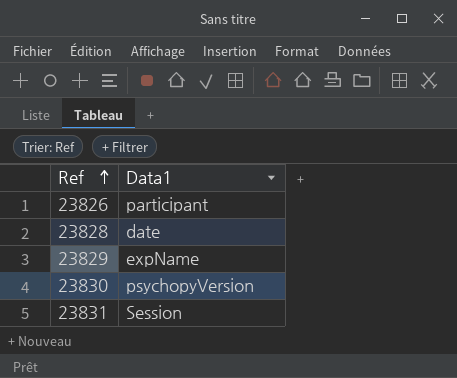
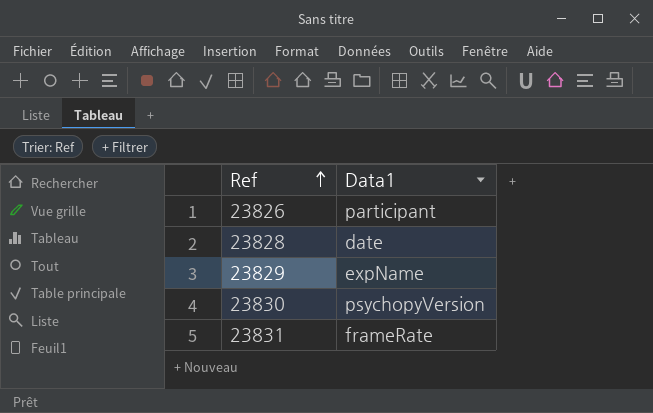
23831 | Data1: Session -> frameRate

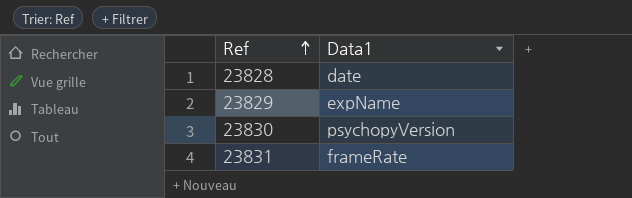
row 23826: participant -> none

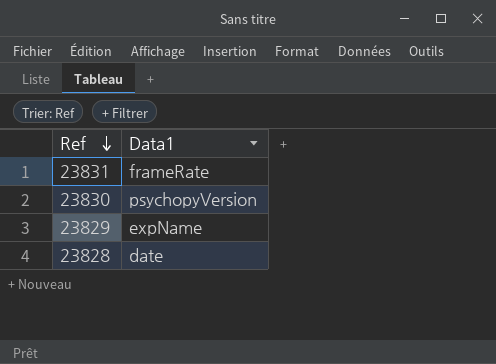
row order: Ref ascending -> Ref descending

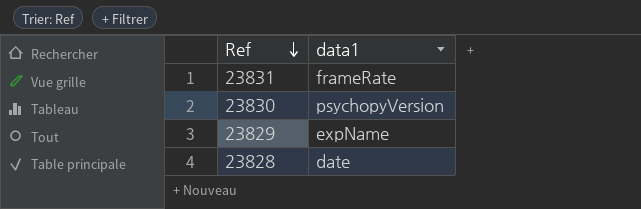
column name: Data1 -> data1

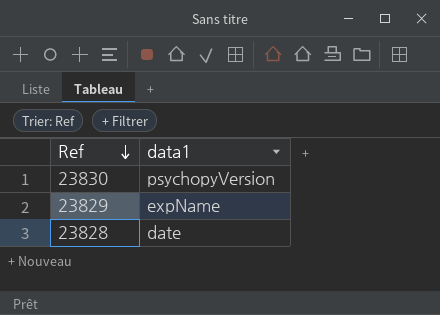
row 23831: frameRate -> none

